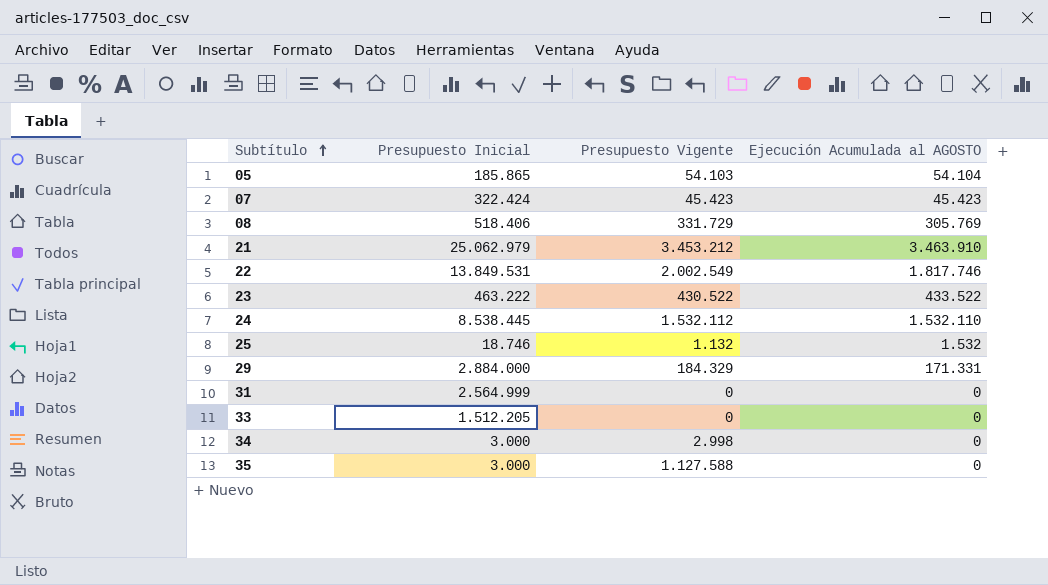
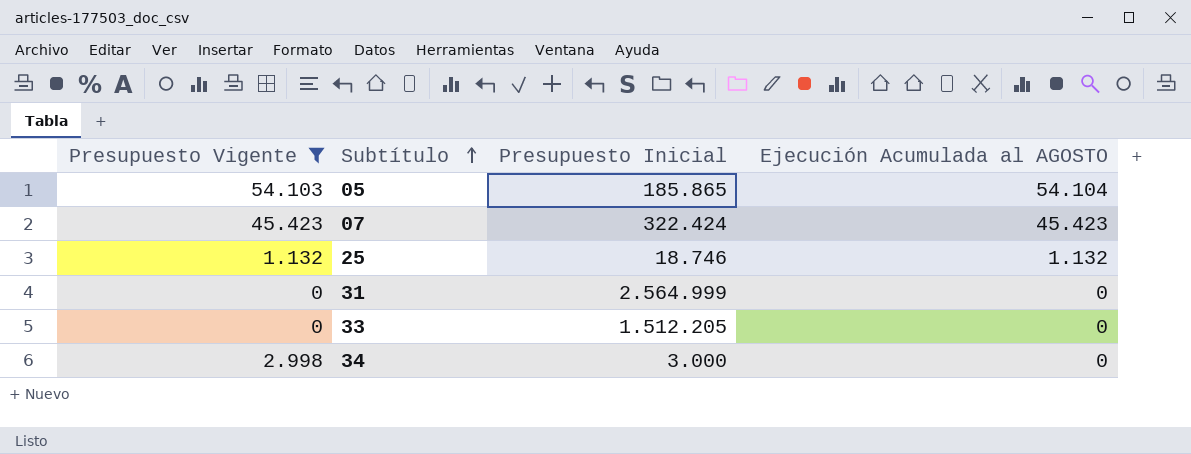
filter: none -> Presupuesto Vigente <= 54.103
column Presupuesto Vigente | position: 3 -> 1
25 | Ejecución Acumulada al AGOSTO: 1.532 -> 1.132

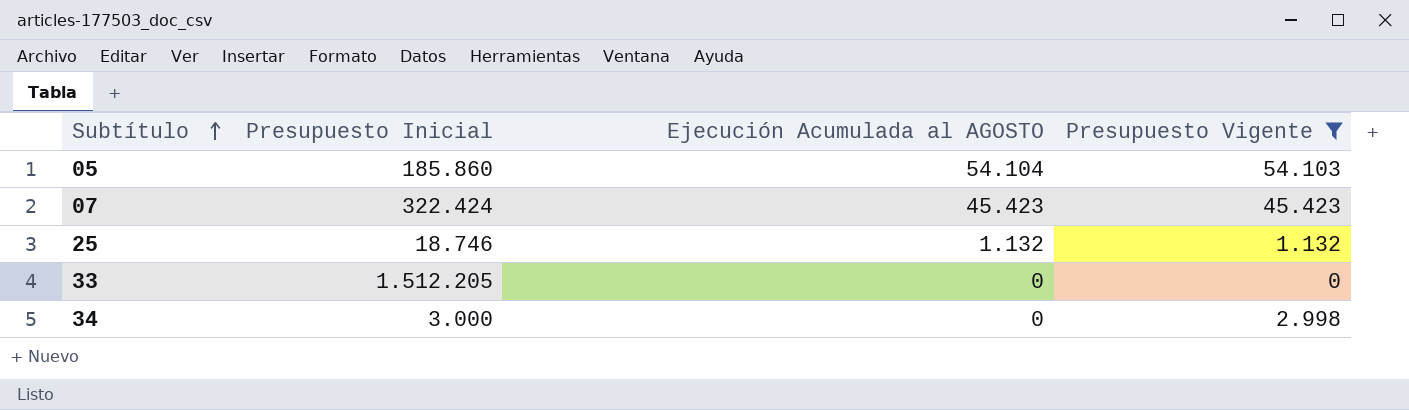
column Presupuesto Vigente | position: 1 -> 4
row 31: 0 | 2.564.999 | 0 -> none
05 | Presupuesto Inicial: 185.865 -> 185.860

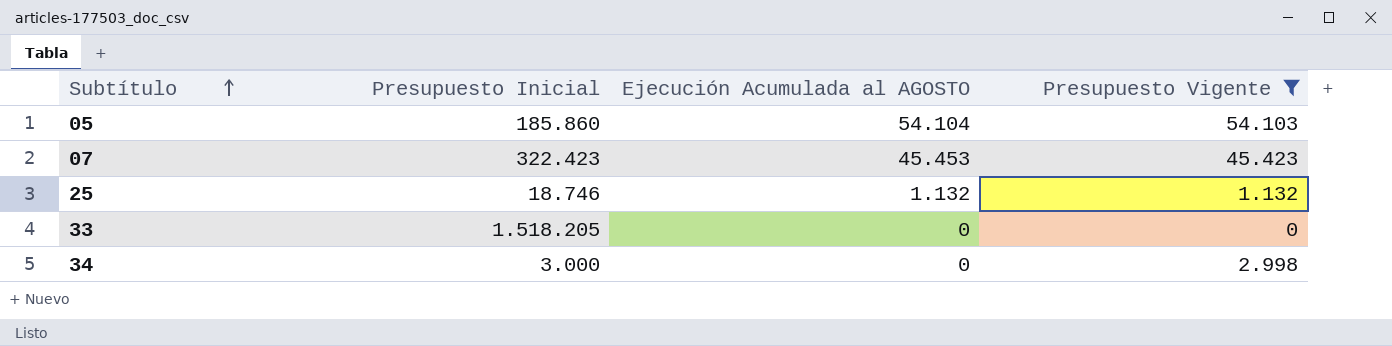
07 | Presupuesto Inicial: 322.424 -> 322.423
07 | Ejecución Acumulada al AGOSTO: 45.423 -> 45.453
33 | Presupuesto Inicial: 1.512.205 -> 1.518.205

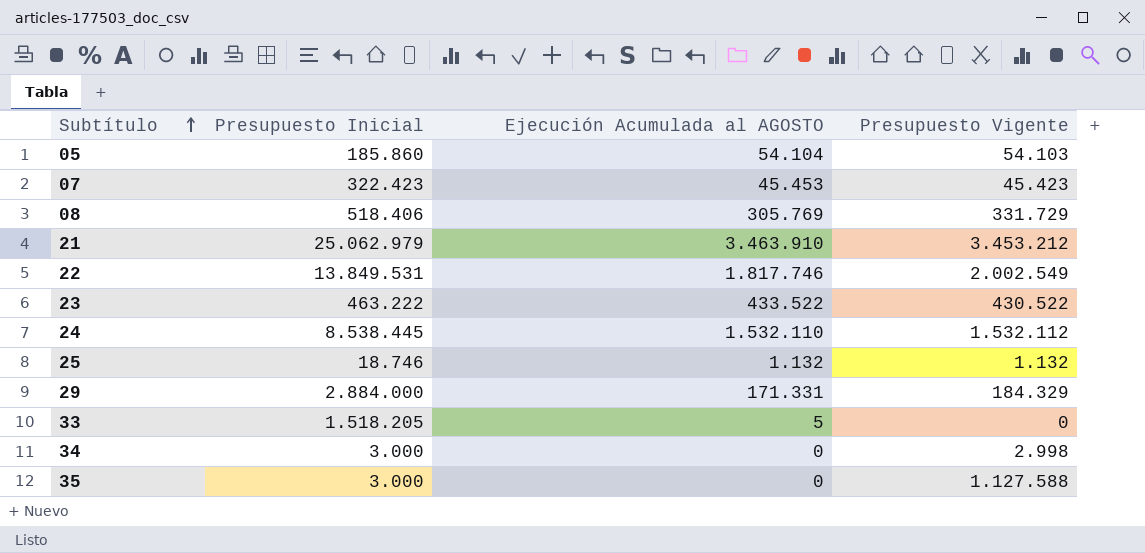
filter: Presupuesto Vigente <= 54.103 -> none
33 | Ejecución Acumulada al AGOSTO: 0 -> 5

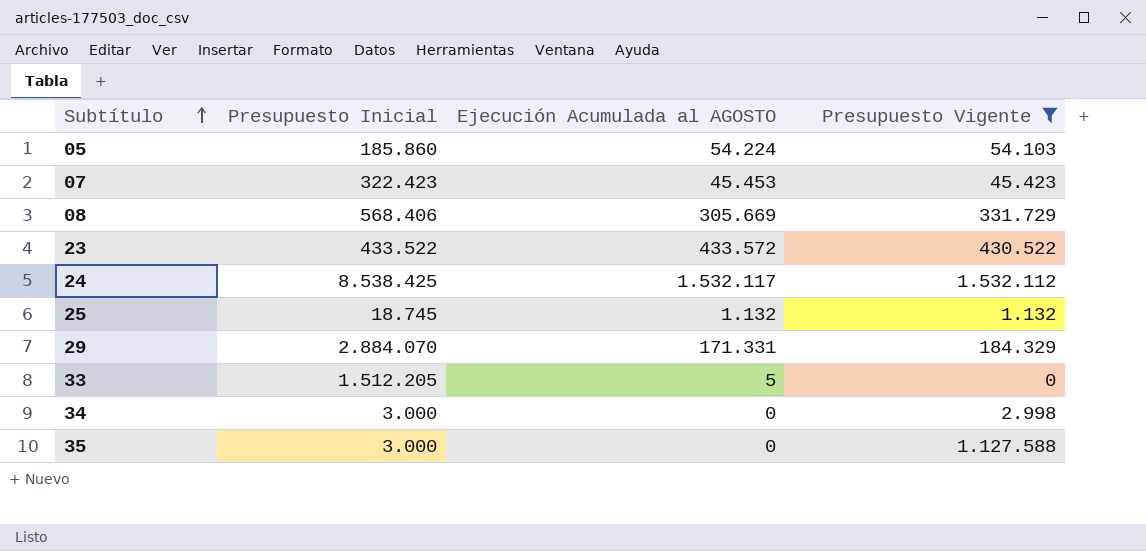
filter: none -> Presupuesto Vigente <= 1.532.112
05 | Ejecución Acumulada al AGOSTO: 54.104 -> 54.224
08 | Presupuesto Inicial: 518.406 -> 568.406
08 | Ejecución Acumulada al AGOSTO: 305.769 -> 305.669
23 | Presupuesto Inicial: 463.222 -> 433.522
23 | Ejecución Acumulada al AGOSTO: 433.522 -> 433.572
24 | Presupuesto Inicial: 8.538.445 -> 8.538.425
24 | Ejecución Acumulada al AGOSTO: 1.532.110 -> 1.532.117
25 | Presupuesto Inicial: 18.746 -> 18.745
29 | Presupuesto Inicial: 2.884.000 -> 2.884.070
33 | Presupuesto Inicial: 1.518.205 -> 1.512.205

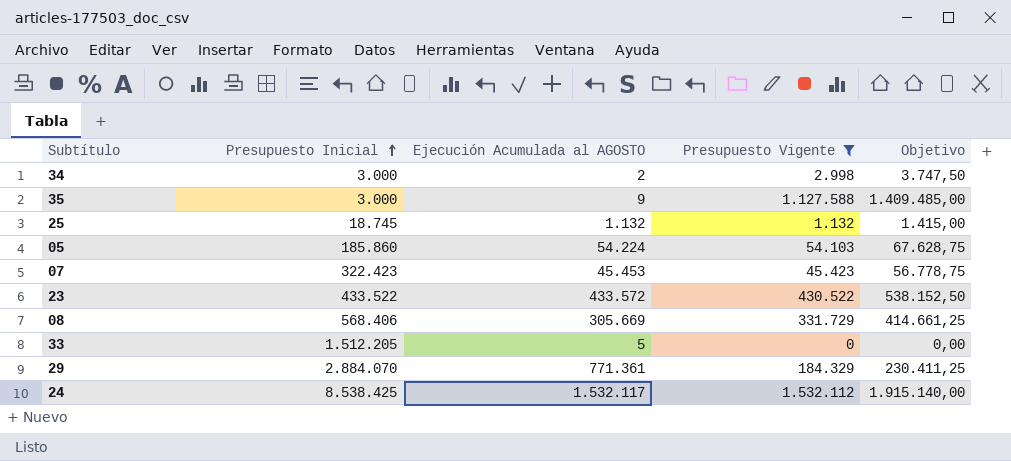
row order: Subtítulo ascending -> Presupuesto Inicial ascending
column Objetivo | formula: none -> [Presupuesto Vigente] * 1,25
34 | Ejecución Acumulada al AGOSTO: 0 -> 2
35 | Ejecución Acumulada al AGOSTO: 0 -> 9
29 | Ejecución Acumulada al AGOSTO: 171.331 -> 771.361

